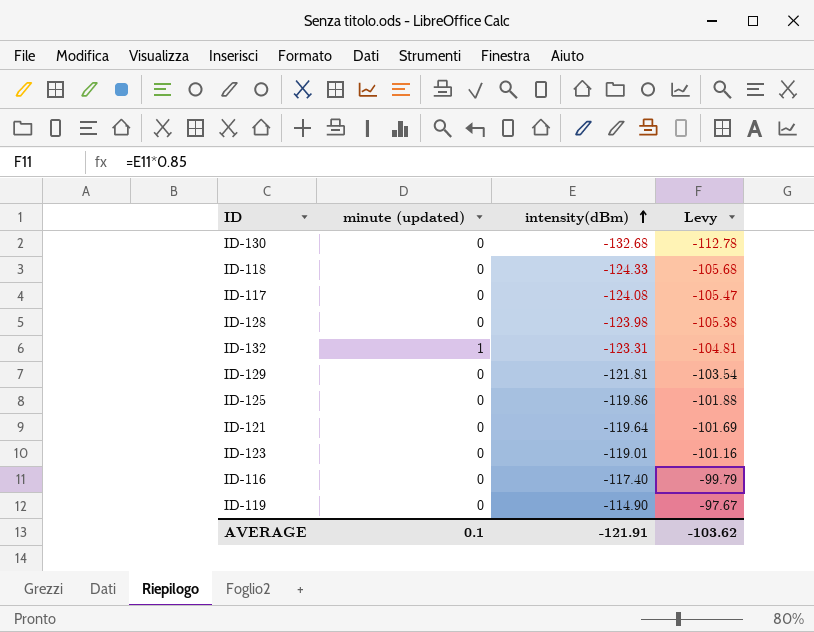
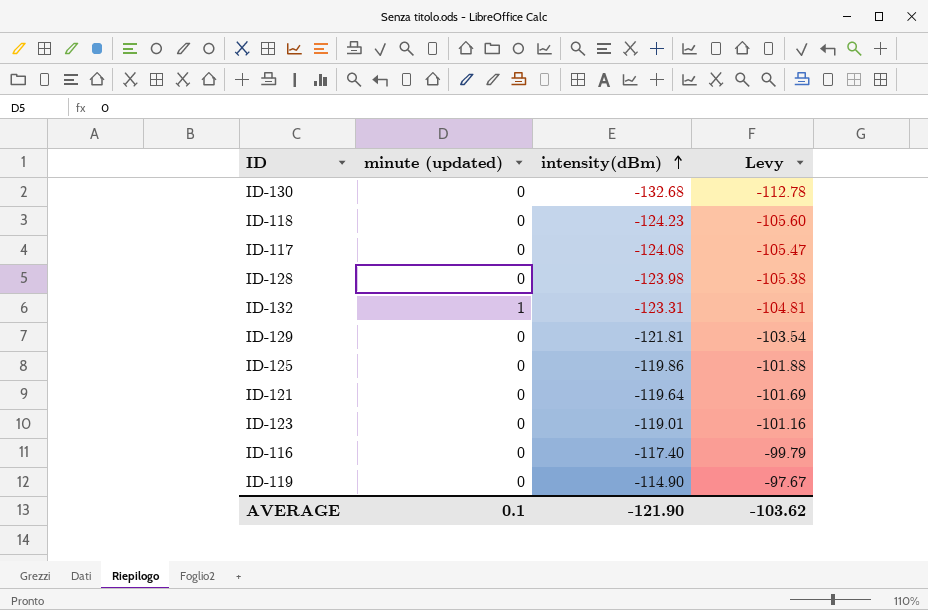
ID-118 | intensity(dBm): -124.33 -> -124.23
ID-118 | Levy: -105.68 -> -105.60
AVERAGE | intensity(dBm): -121.91 -> -121.90

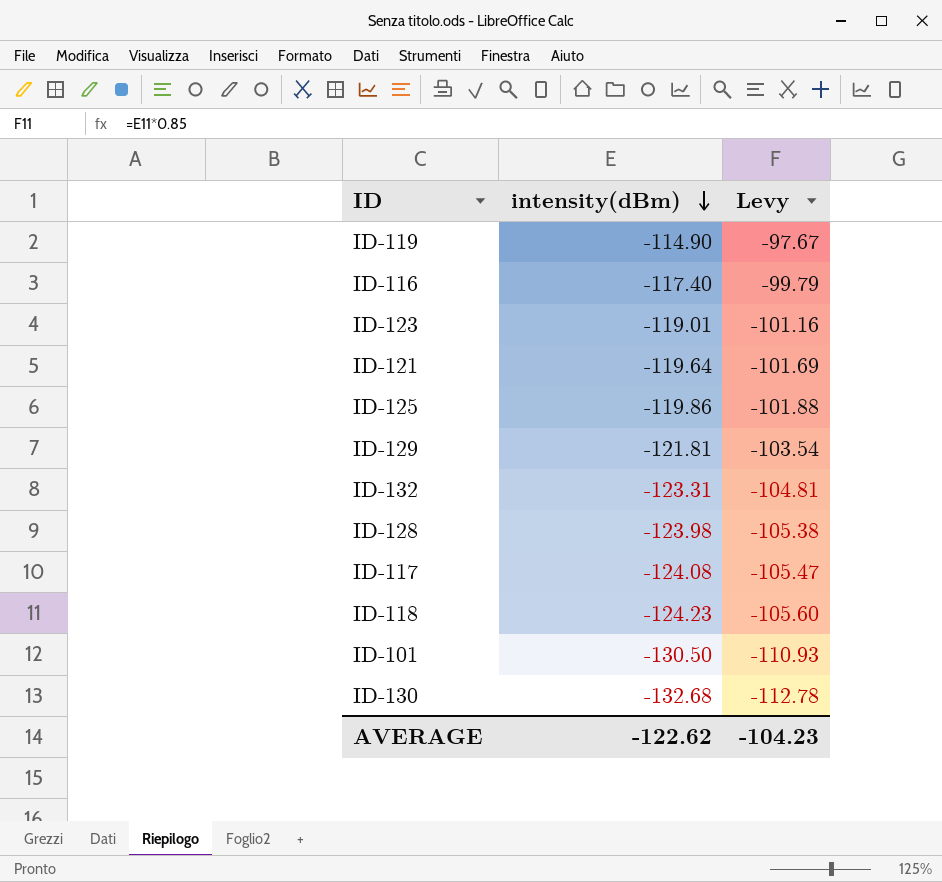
row order: intensity(dBm) ascending -> intensity(dBm) descending
column minute (updated) | position: 2 -> none
row ID-101: none -> -130.50 | -110.93
AVERAGE | intensity(dBm): -121.90 -> -122.62
AVERAGE | Levy: -103.62 -> -104.23

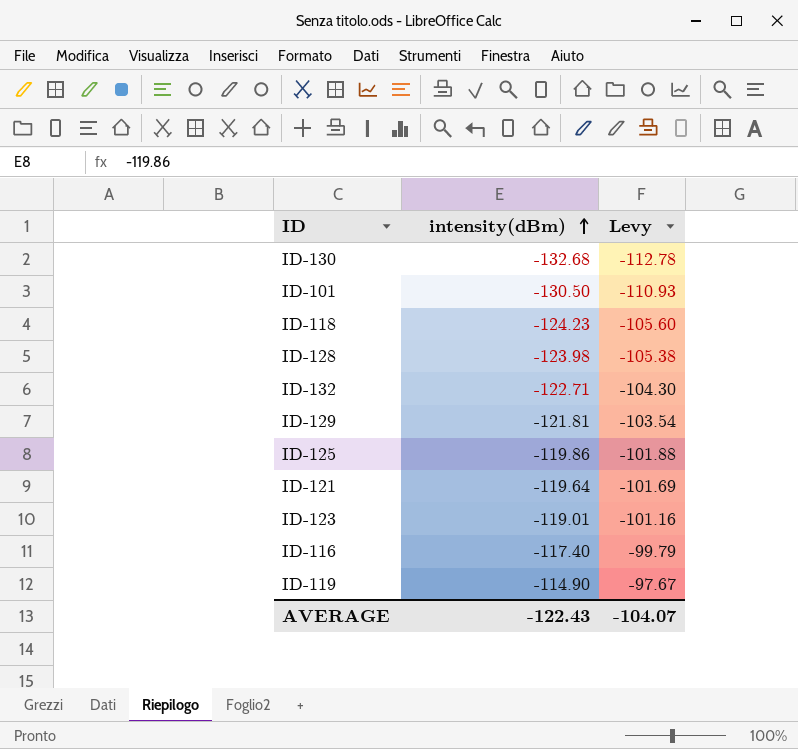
row order: intensity(dBm) descending -> intensity(dBm) ascending
row ID-117: -124.08 | -105.47 -> none
ID-132 | intensity(dBm): -123.31 -> -122.71
ID-132 | Levy: -104.81 -> -104.30
AVERAGE | intensity(dBm): -122.62 -> -122.43
AVERAGE | Levy: -104.23 -> -104.07

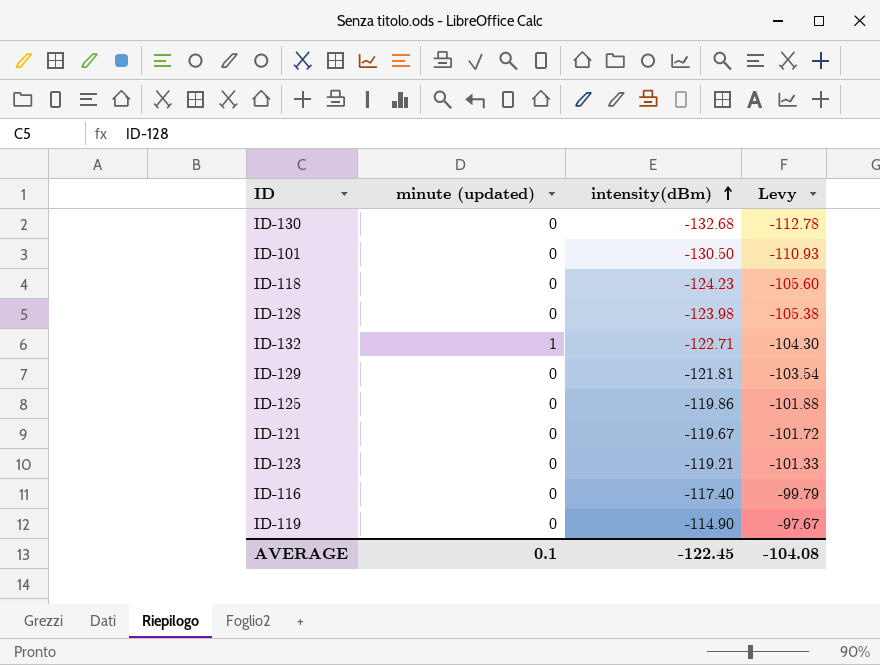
column minute (updated) | position: none -> 2
ID-121 | intensity(dBm): -119.64 -> -119.67
ID-121 | Levy: -101.69 -> -101.72
ID-123 | intensity(dBm): -119.01 -> -119.21
ID-123 | Levy: -101.16 -> -101.33
AVERAGE | intensity(dBm): -122.43 -> -122.45
AVERAGE | Levy: -104.07 -> -104.08

